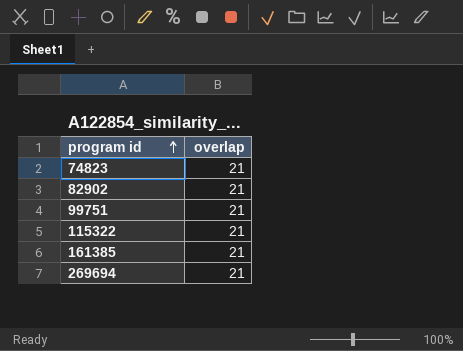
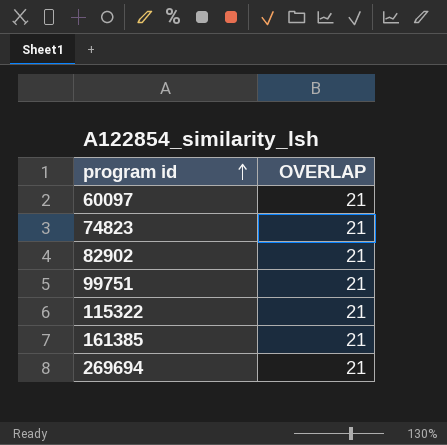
column name: overlap -> OVERLAP
row 60097: none -> 21

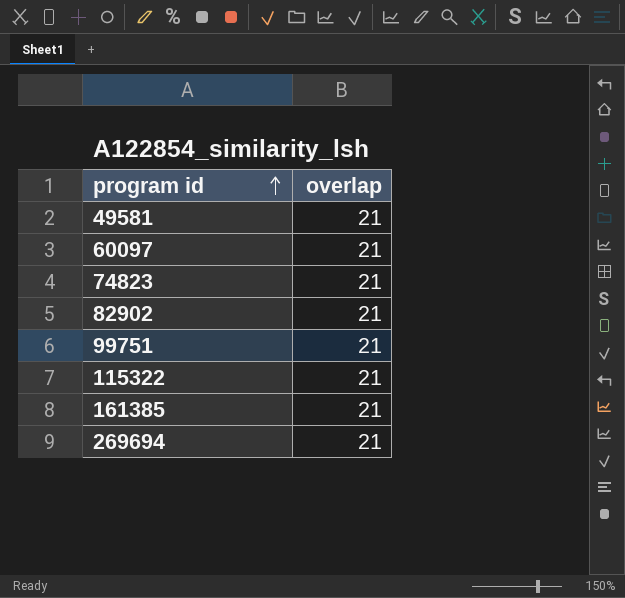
column name: OVERLAP -> overlap
row 49581: none -> 21

